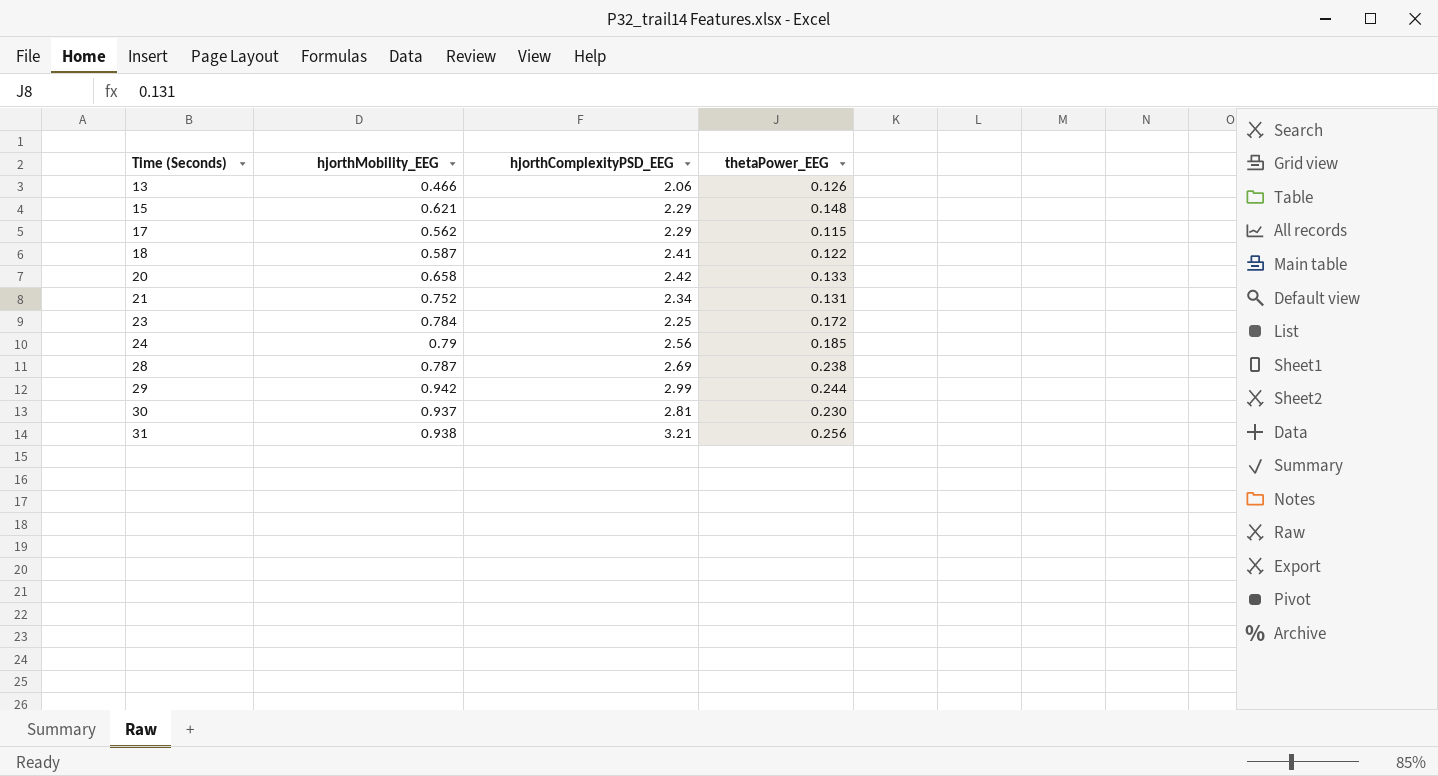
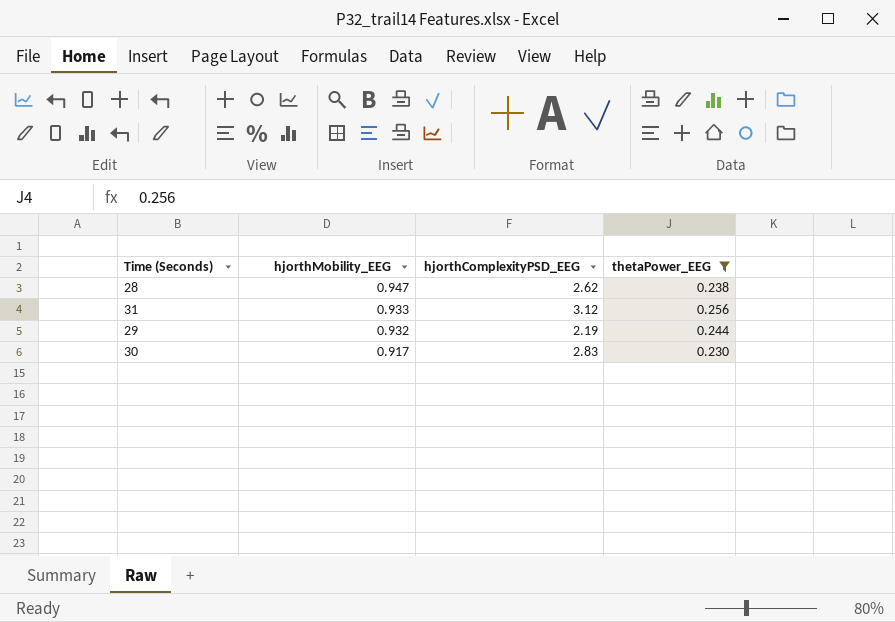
filter: none -> thetaPower_EEG >= 0.230
row order: Time (Seconds) ascending -> hjorthMobility_EEG descending
28 | hjorthMobility_EEG: 0.787 -> 0.947
28 | hjorthComplexityPSD_EEG: 2.69 -> 2.62
31 | hjorthMobility_EEG: 0.938 -> 0.933
31 | hjorthComplexityPSD_EEG: 3.21 -> 3.12
29 | hjorthMobility_EEG: 0.942 -> 0.932
29 | hjorthComplexityPSD_EEG: 2.99 -> 2.19
30 | hjorthMobility_EEG: 0.937 -> 0.917
30 | hjorthComplexityPSD_EEG: 2.81 -> 2.83

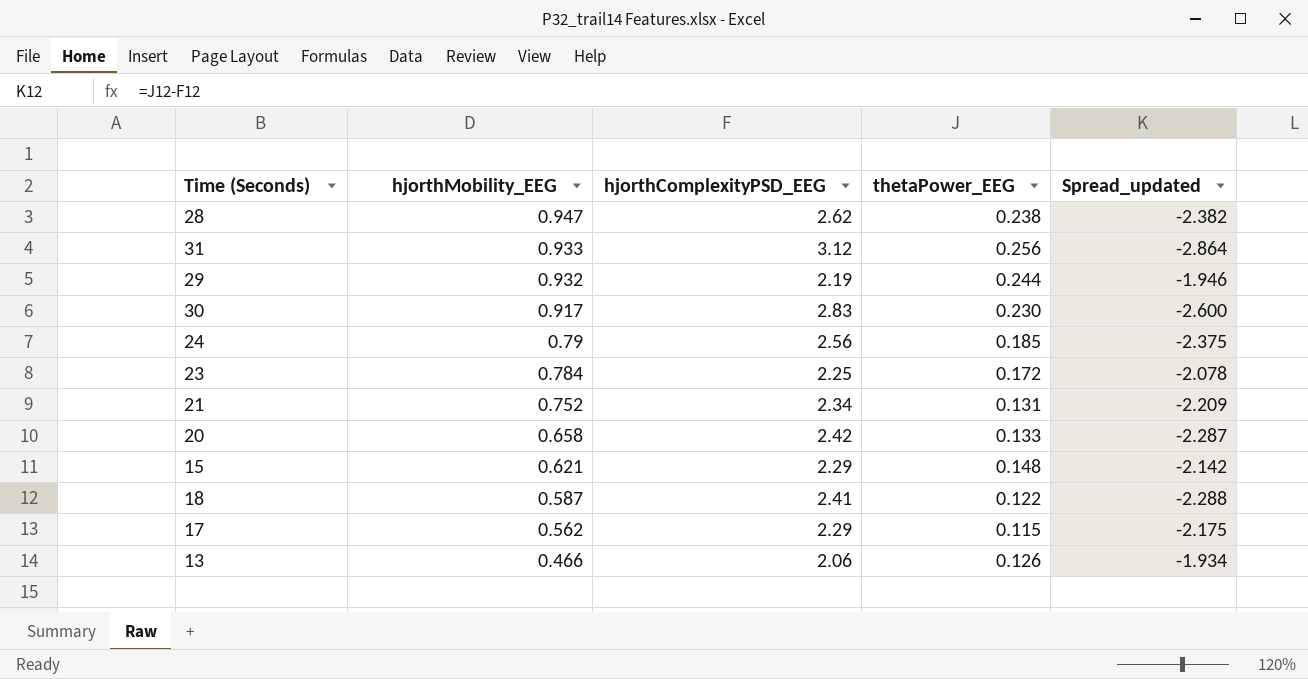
filter: thetaPower_EEG >= 0.230 -> none
column Spread_updated | formula: none -> [thetaPower_EEG] - [hjorthComplexityPSD_EEG]

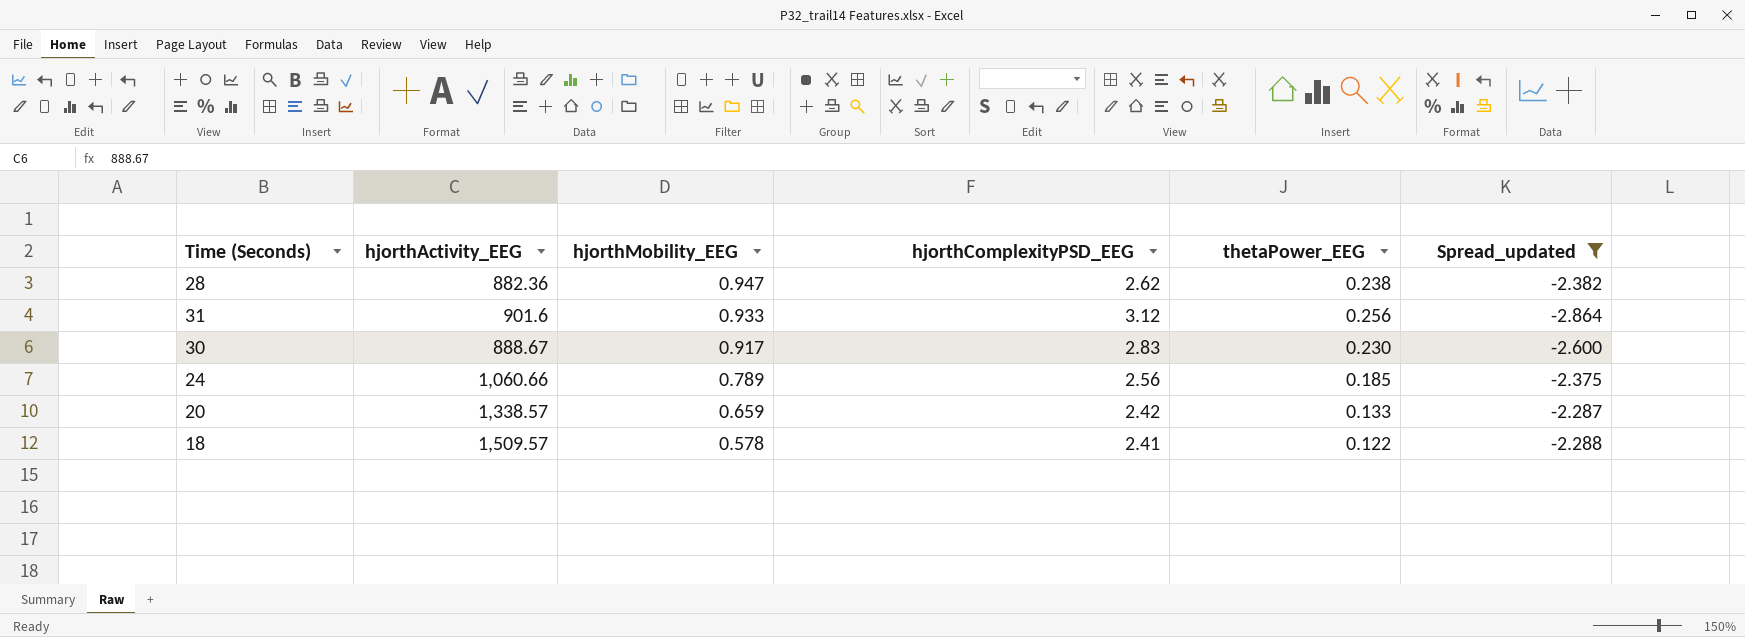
filter: none -> Spread_updated <= -2.287
column hjorthActivity_EEG | position: none -> 2
24 | hjorthMobility_EEG: 0.79 -> 0.789
20 | hjorthMobility_EEG: 0.658 -> 0.659
18 | hjorthMobility_EEG: 0.587 -> 0.578

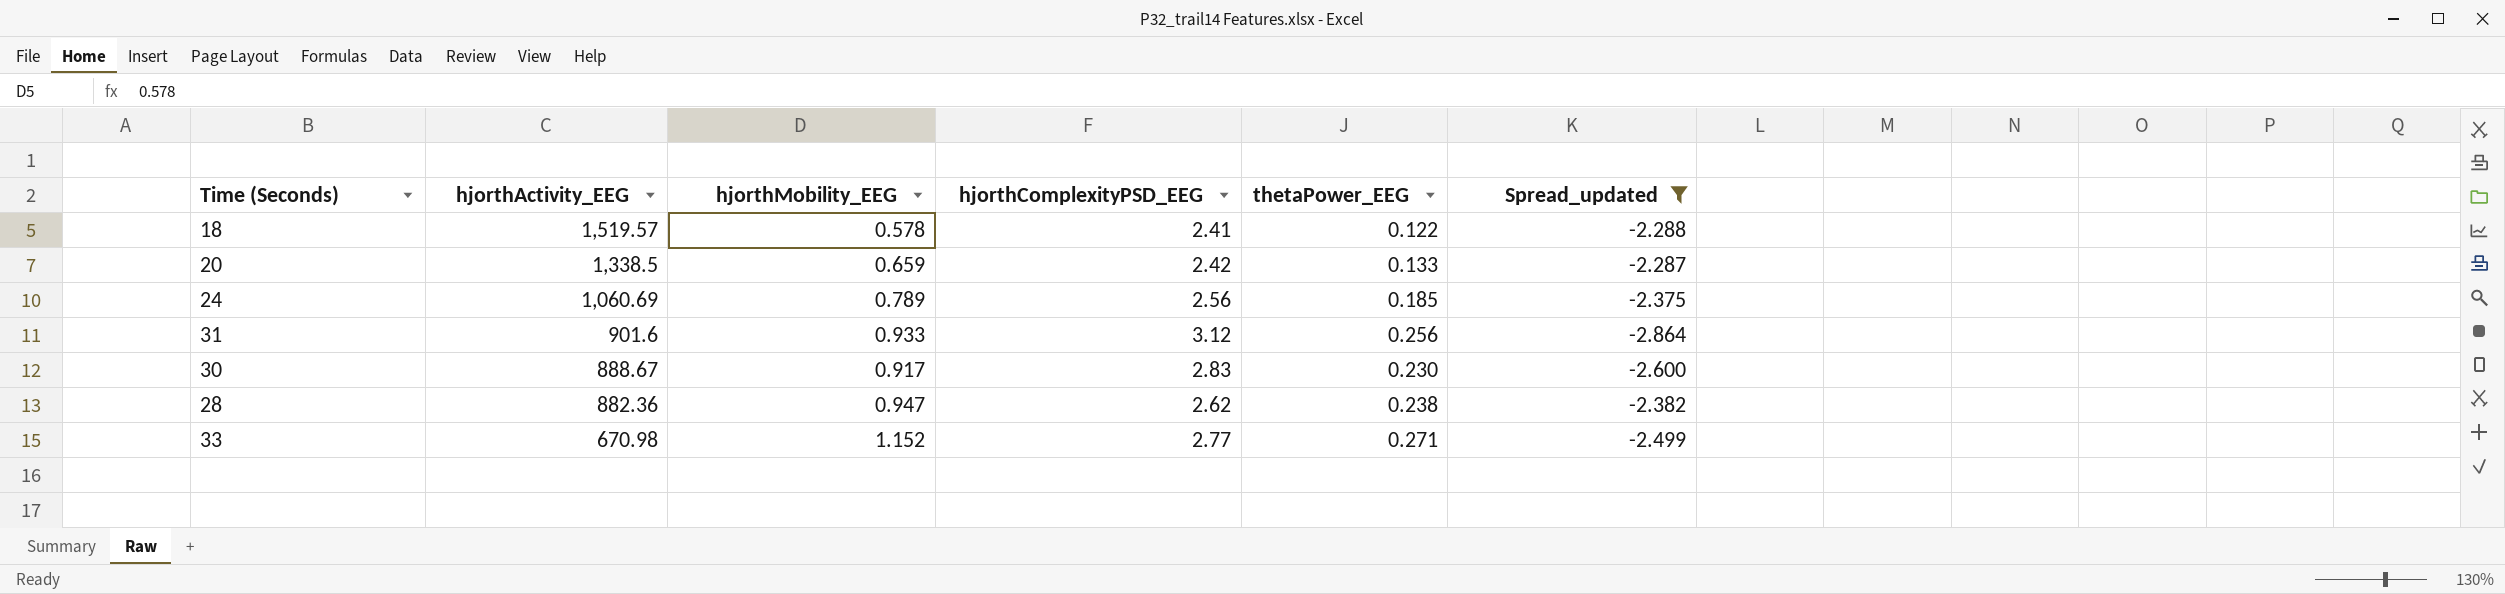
row order: hjorthMobility_EEG descending -> hjorthActivity_EEG descending
18 | hjorthActivity_EEG: 1,509.57 -> 1,519.57
20 | hjorthActivity_EEG: 1,338.57 -> 1,338.5
24 | hjorthActivity_EEG: 1,060.66 -> 1,060.69
row 33: none -> 670.98 | 1.152 | 2.77 | 0.271 | -2.499

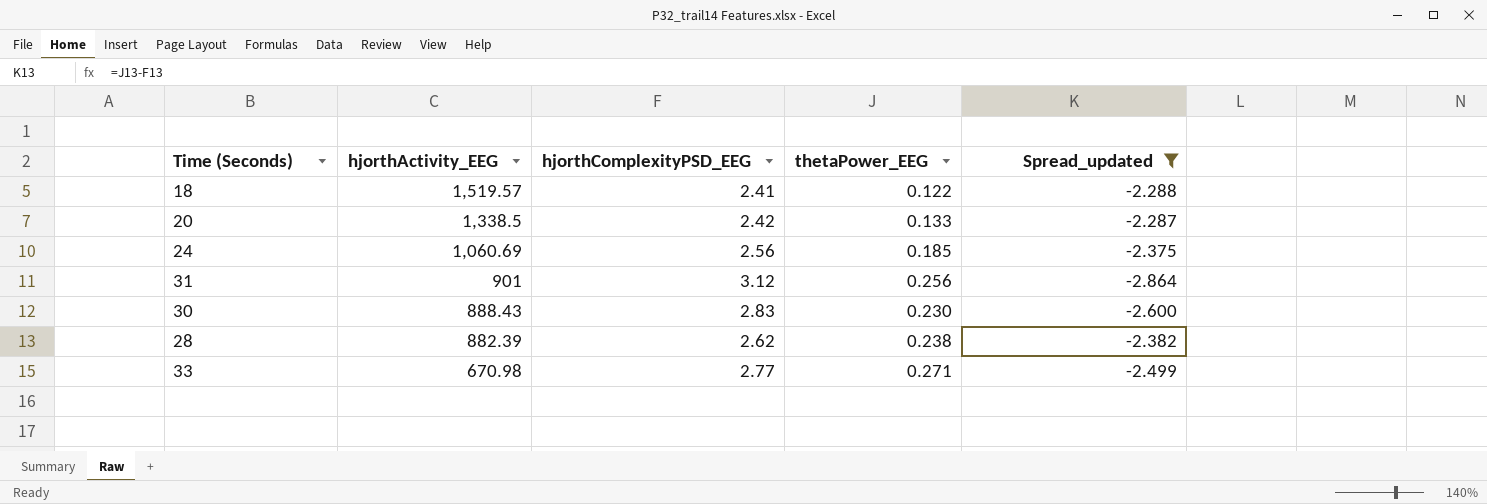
column hjorthMobility_EEG | position: 3 -> none
31 | hjorthActivity_EEG: 901.6 -> 901
30 | hjorthActivity_EEG: 888.67 -> 888.43
28 | hjorthActivity_EEG: 882.36 -> 882.39

